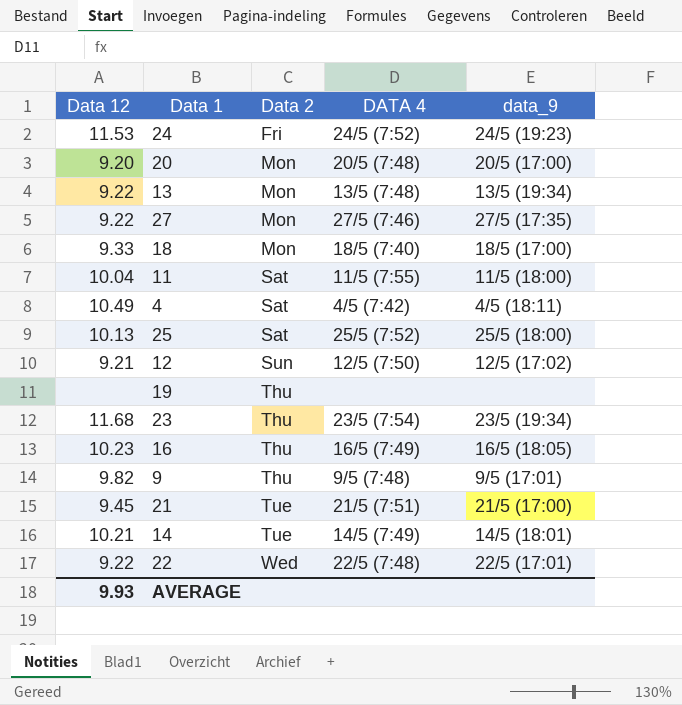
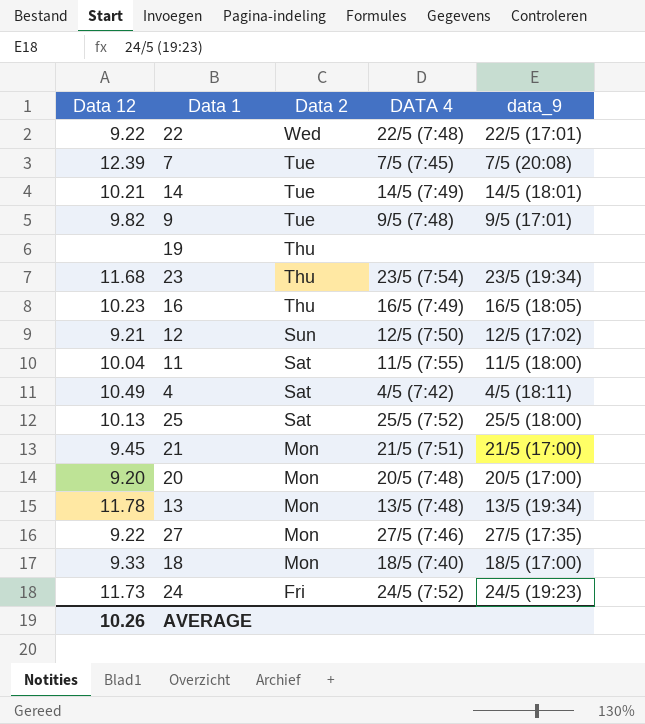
row order: Data 2 ascending -> Data 2 descending
row 7: none -> 12.39 | Tue | 7/5 (7:45) | 7/5 (20:08)
9 | Data 2: Thu -> Tue
21 | Data 2: Tue -> Mon
13 | Data 12: 9.22 -> 11.78
24 | Data 12: 11.53 -> 11.73
AVERAGE | Data 12: 9.93 -> 10.26

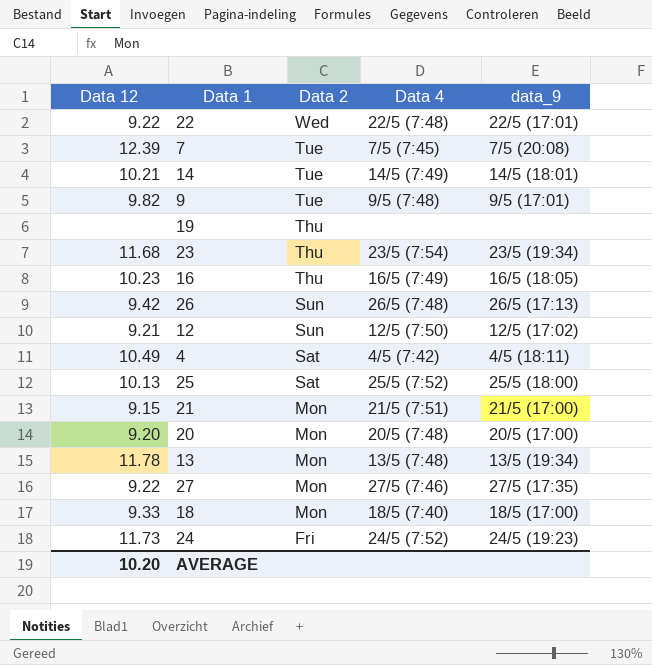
column name: DATA 4 -> Data 4
row 11: 10.04 | Sat | 11/5 (7:55) | 11/5 (18:00) -> none
row 26: none -> 9.42 | Sun | 26/5 (7:48) | 26/5 (17:13)
21 | Data 12: 9.45 -> 9.15
AVERAGE | Data 12: 10.26 -> 10.20

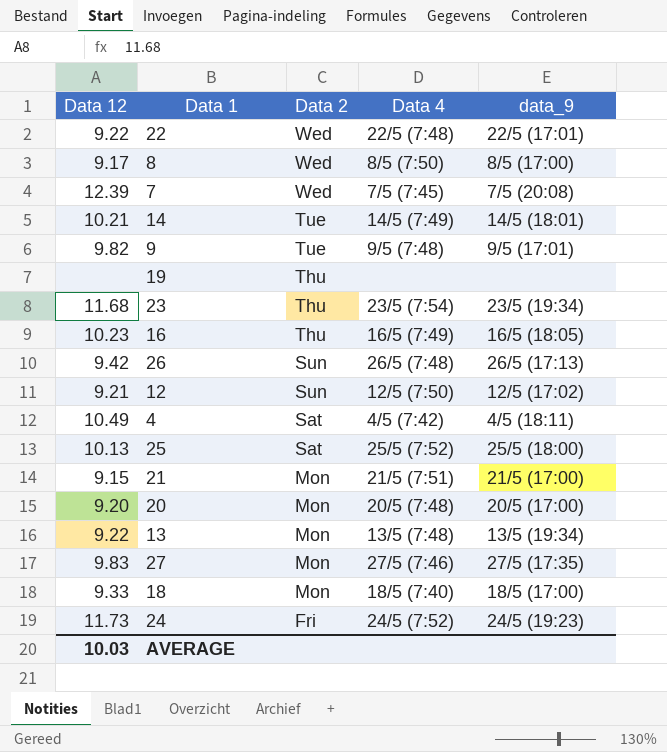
row 8: none -> 9.17 | Wed | 8/5 (7:50) | 8/5 (17:00)
7 | Data 2: Tue -> Wed
13 | Data 12: 11.78 -> 9.22
27 | Data 12: 9.22 -> 9.83
AVERAGE | Data 12: 10.20 -> 10.03

